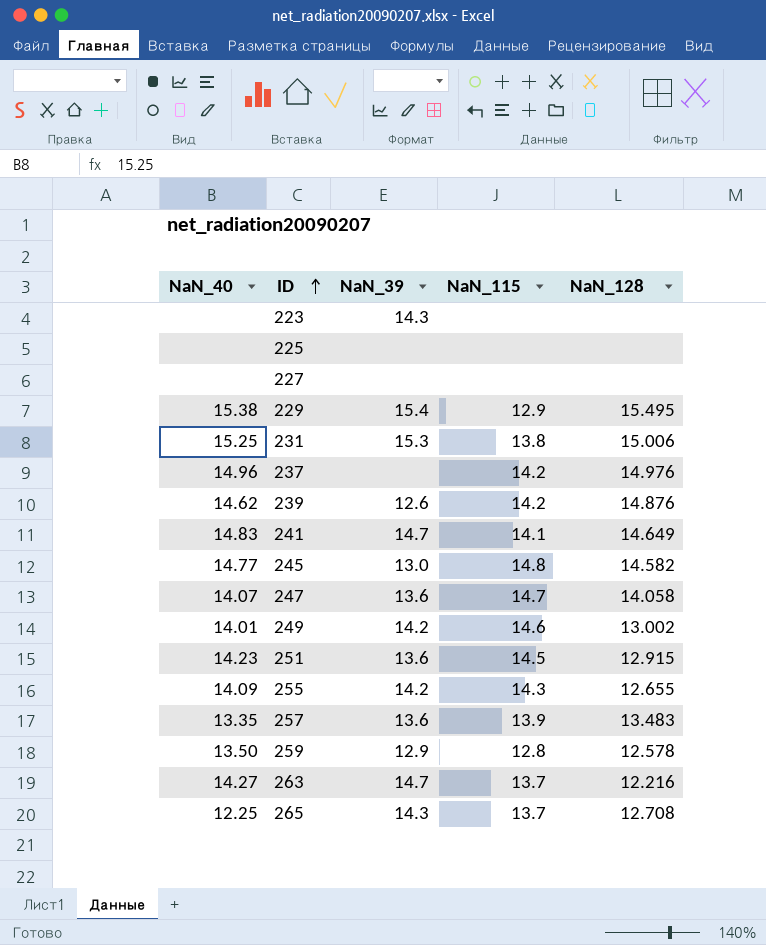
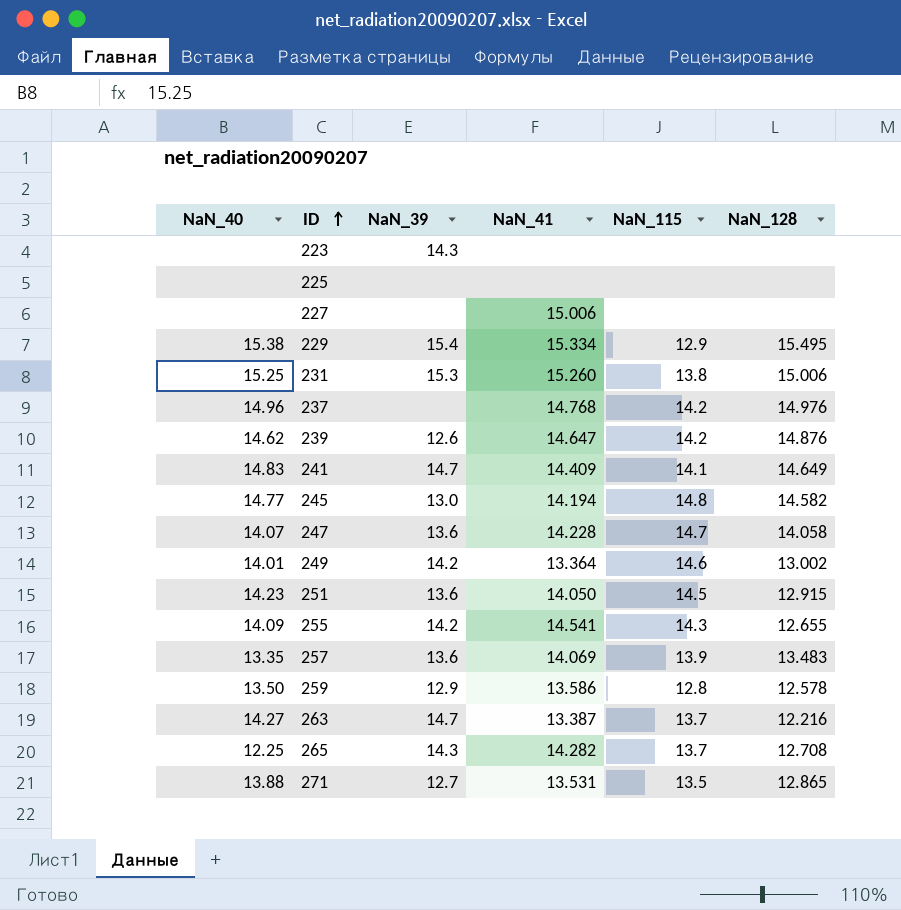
column NaN_41 | position: none -> 4
row 271: none -> 13.88 | 12.7 | 13.531 | 13.5 | 12.865

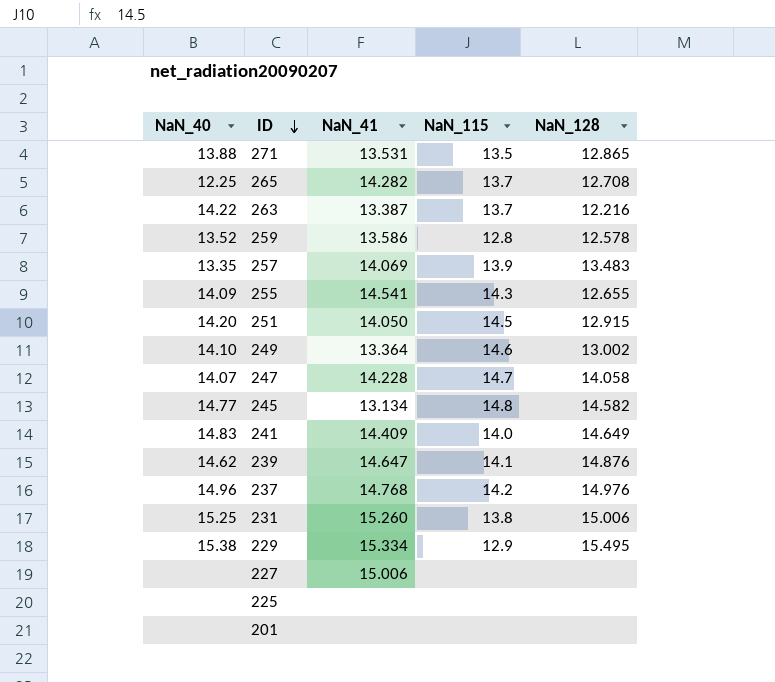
row order: ID ascending -> ID descending
column NaN_39 | position: 3 -> none
row 223: none | 14.3 | none | none | none -> none
263 | NaN_40: 14.27 -> 14.22
259 | NaN_40: 13.50 -> 13.52
251 | NaN_40: 14.23 -> 14.20
249 | NaN_40: 14.01 -> 14.10
245 | NaN_41: 14.194 -> 13.134
241 | NaN_115: 14.1 -> 14.0
239 | NaN_115: 14.2 -> 14.1
row 201: none -> none | none | none | none

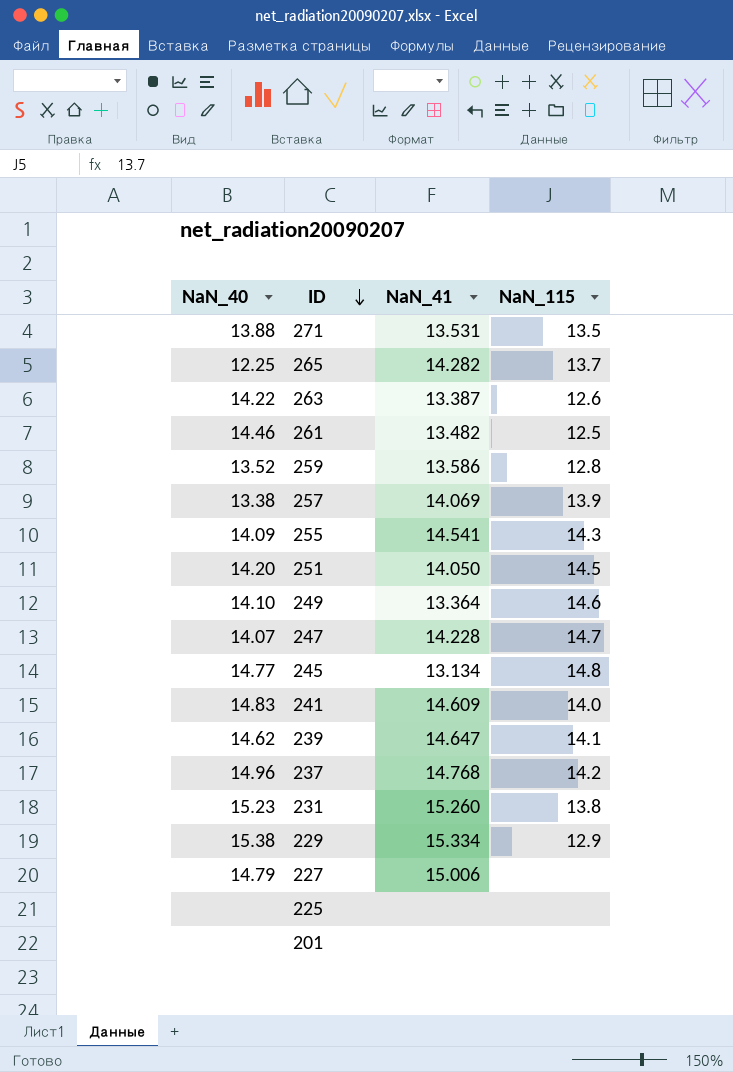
column NaN_128 | position: 5 -> none
263 | NaN_115: 13.7 -> 12.6
row 261: none -> 14.46 | 13.482 | 12.5
257 | NaN_40: 13.35 -> 13.38
241 | NaN_41: 14.409 -> 14.609
231 | NaN_40: 15.25 -> 15.23
227 | NaN_40: none -> 14.79

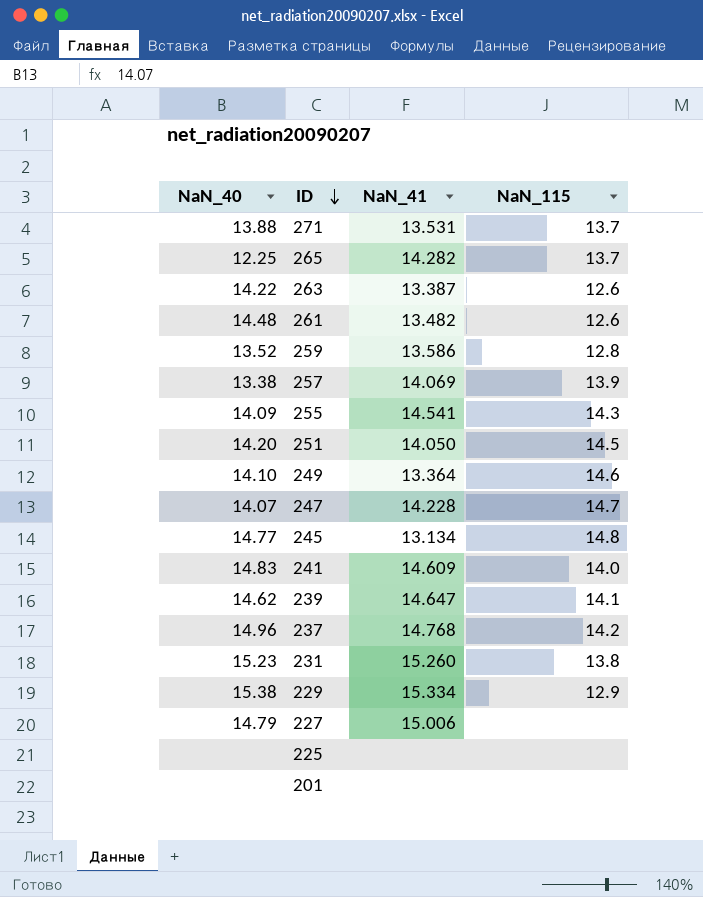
271 | NaN_115: 13.5 -> 13.7
261 | NaN_40: 14.46 -> 14.48
261 | NaN_115: 12.5 -> 12.6

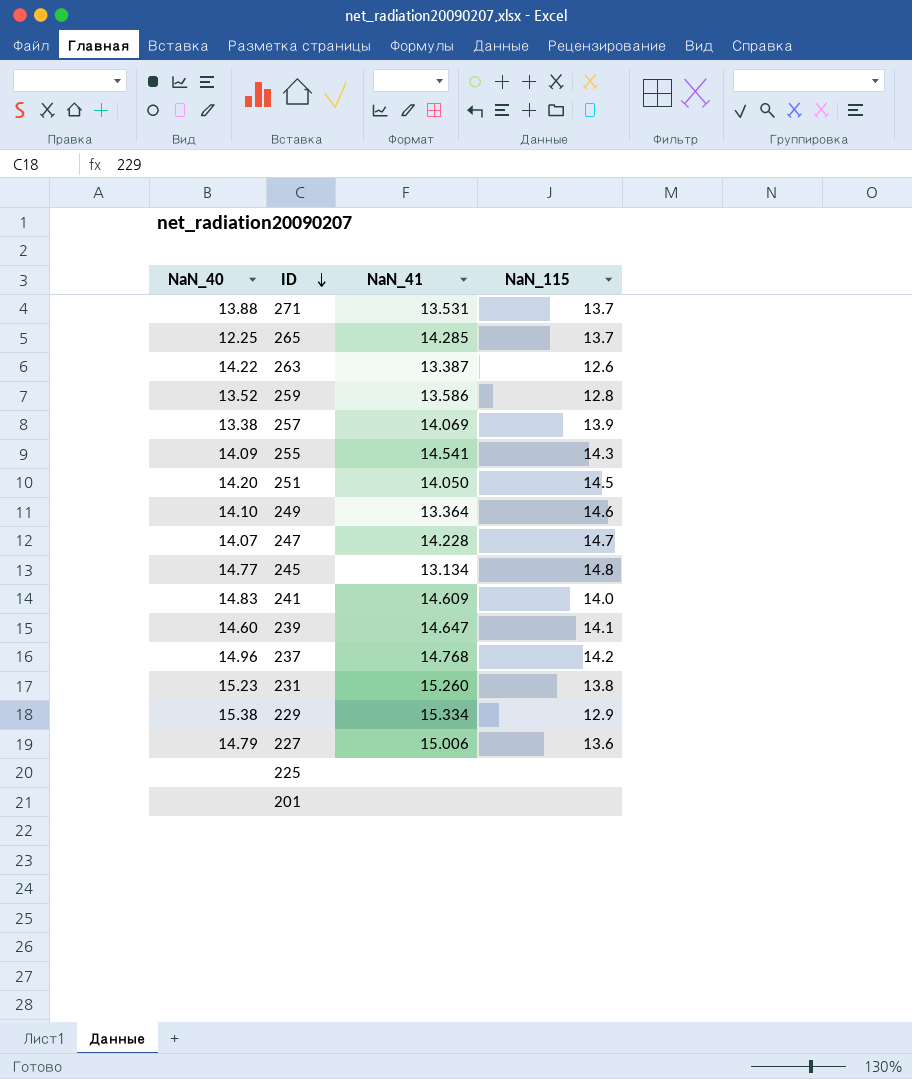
row 261: 14.48 | 13.482 | 12.6 -> none
265 | NaN_41: 14.282 -> 14.285
239 | NaN_40: 14.62 -> 14.60
227 | NaN_115: none -> 13.6

